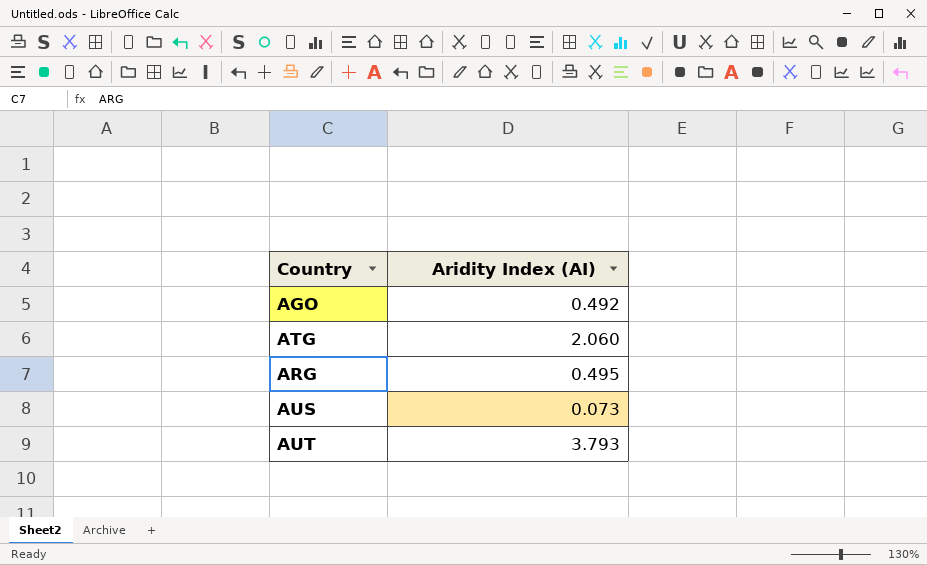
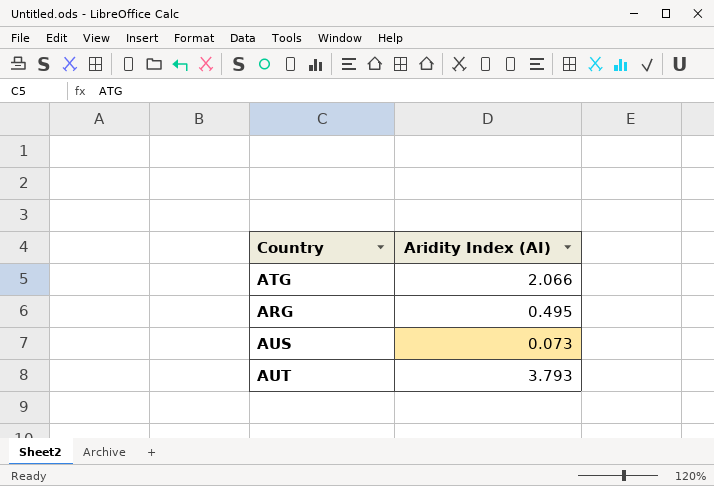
row AGO: 0.492 -> none
ATG | Aridity Index (AI): 2.060 -> 2.066

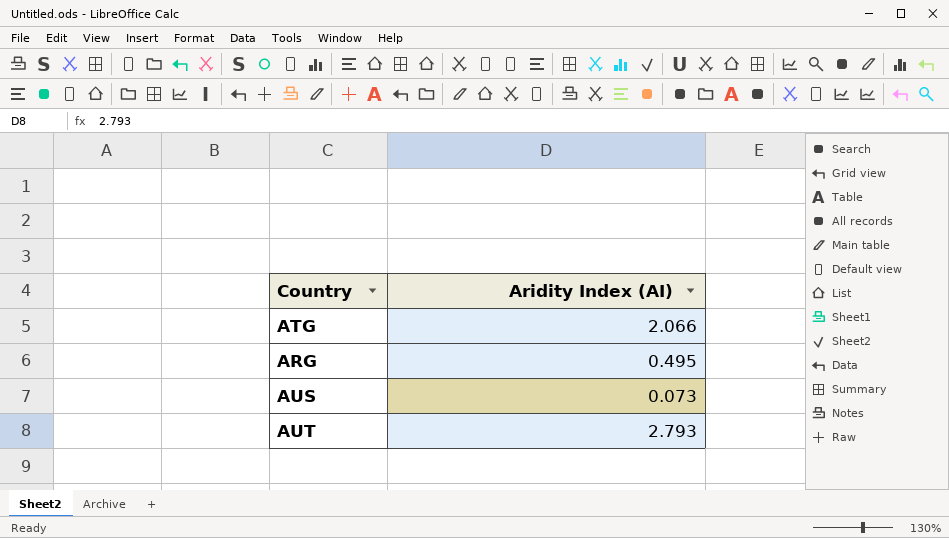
AUT | Aridity Index (AI): 3.793 -> 2.793

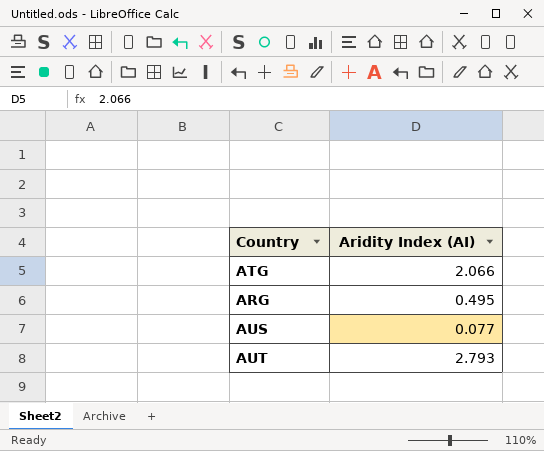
AUS | Aridity Index (AI): 0.073 -> 0.077

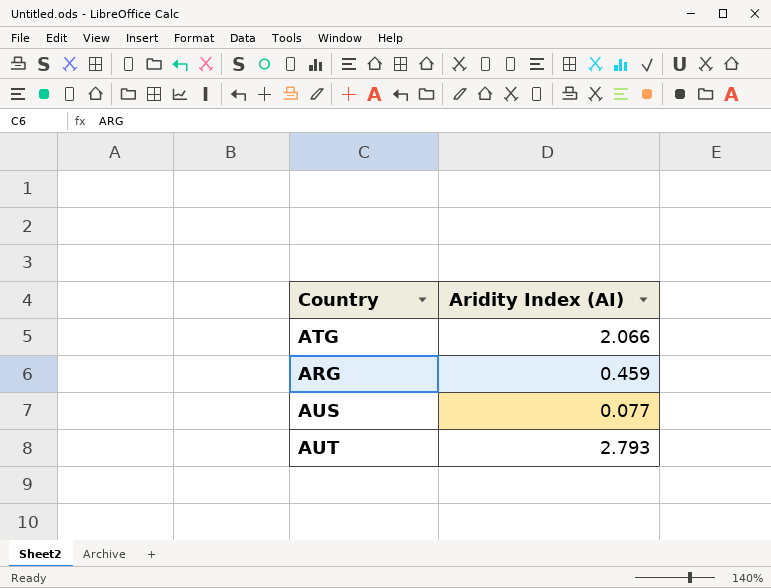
ARG | Aridity Index (AI): 0.495 -> 0.459

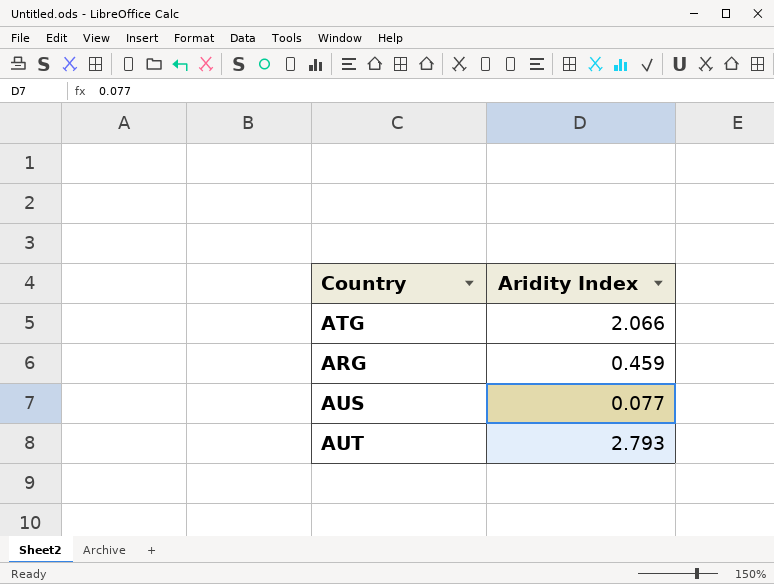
column name: Aridity Index (AI) -> Aridity Index

